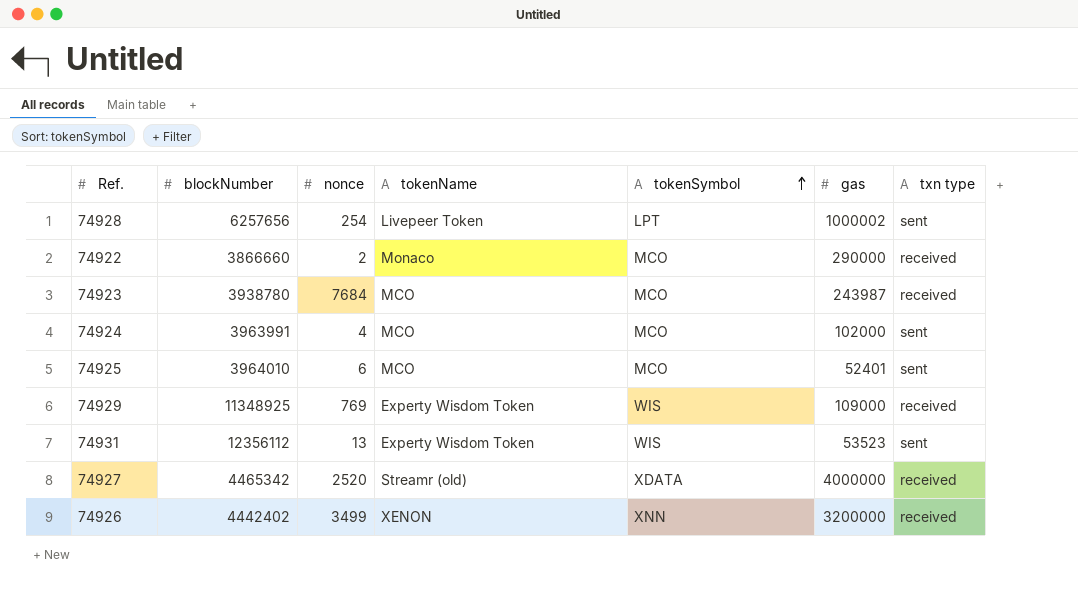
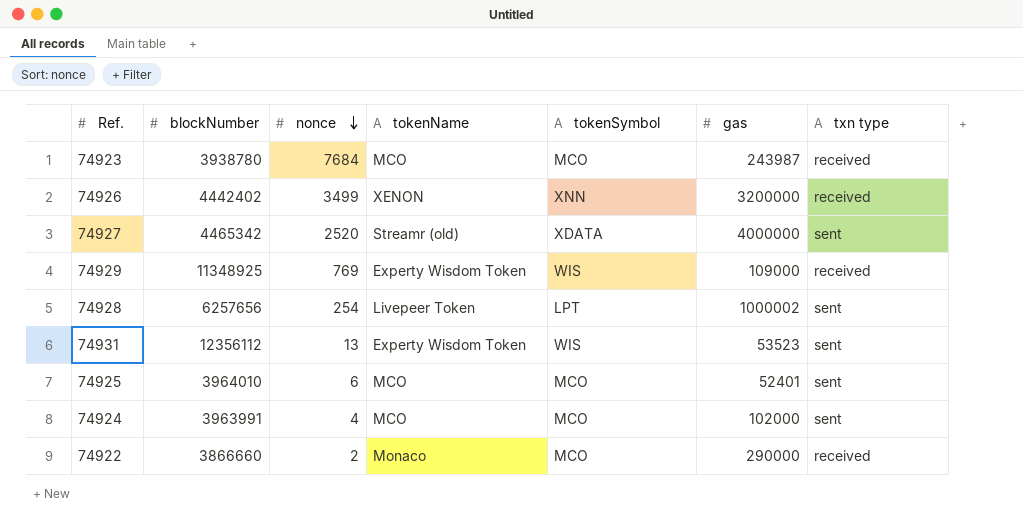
row order: tokenSymbol ascending -> nonce descending
74927 | txn type: received -> sent

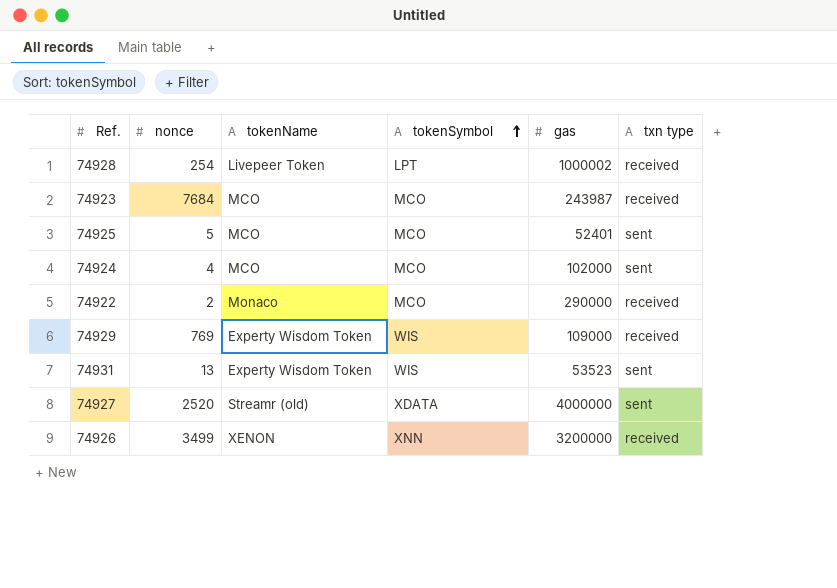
row order: nonce descending -> tokenSymbol ascending
column blockNumber | position: 2 -> none
74928 | txn type: sent -> received
74925 | nonce: 6 -> 5

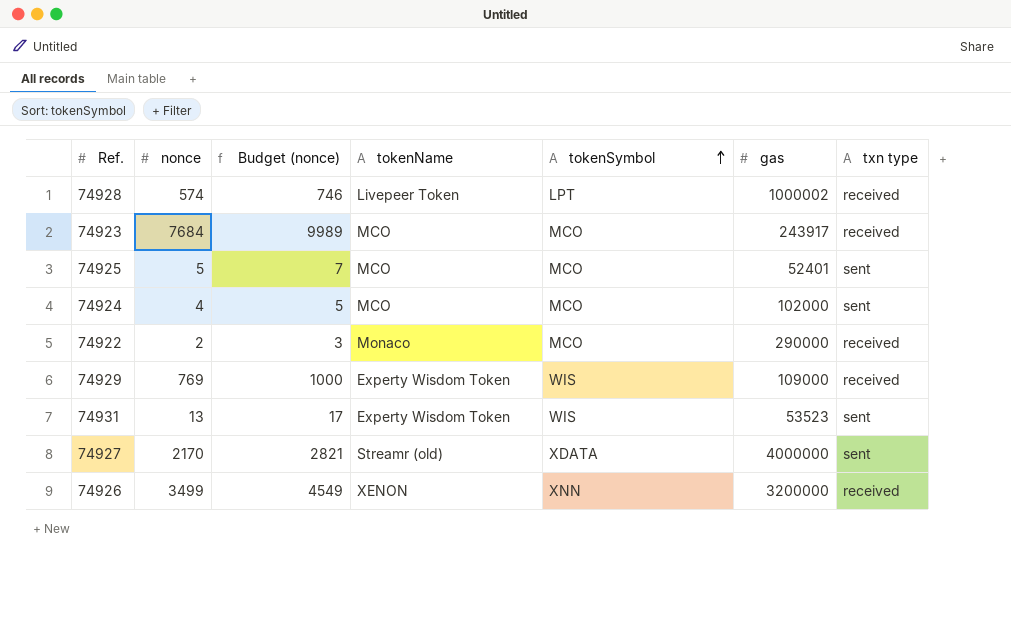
column Budget (nonce) | formula: none -> [nonce] * 1.3
74928 | nonce: 254 -> 574
74923 | gas: 243987 -> 243917
74927 | nonce: 2520 -> 2170

